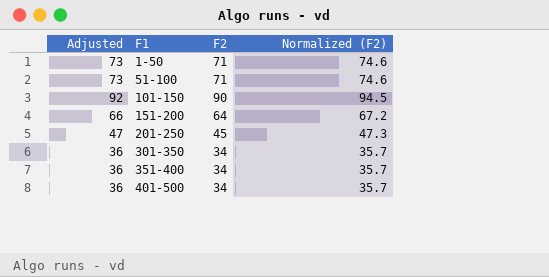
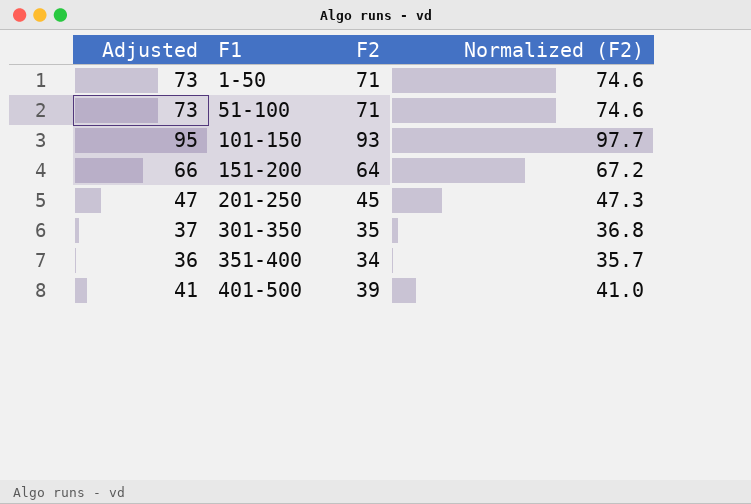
101-150 | Adjusted: 92 -> 95
101-150 | F2: 90 -> 93
101-150 | Normalized (F2): 94.5 -> 97.7
301-350 | Adjusted: 36 -> 37
301-350 | F2: 34 -> 35
301-350 | Normalized (F2): 35.7 -> 36.8
401-500 | Adjusted: 36 -> 41
401-500 | F2: 34 -> 39
401-500 | Normalized (F2): 35.7 -> 41.0

